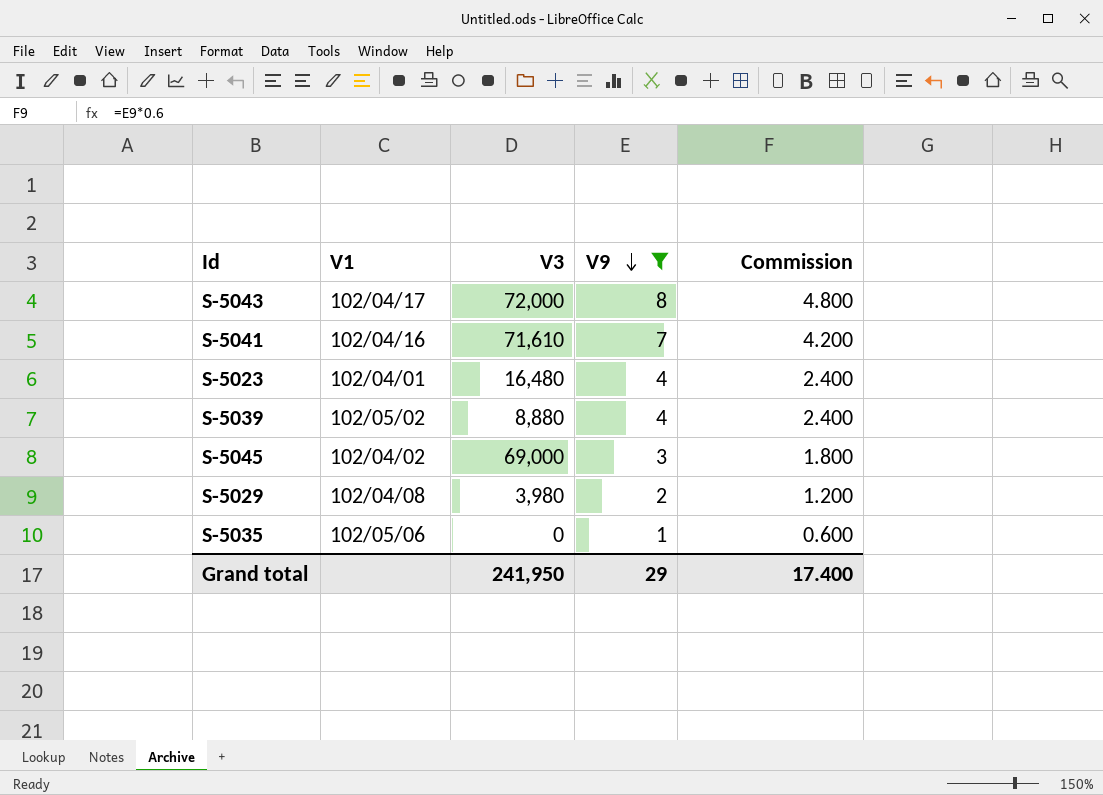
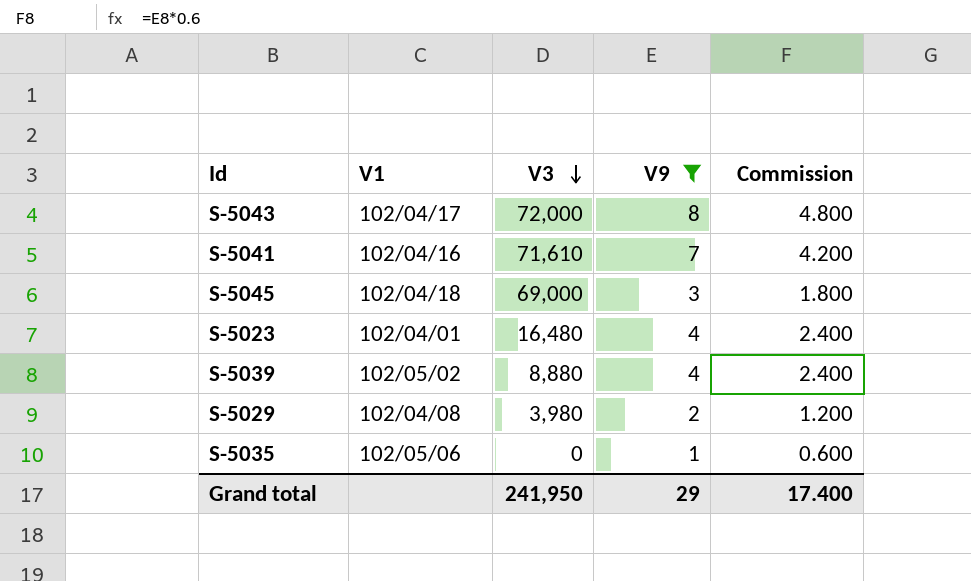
row order: V9 descending -> V3 descending
S-5045 | V1: 102/04/02 -> 102/04/18

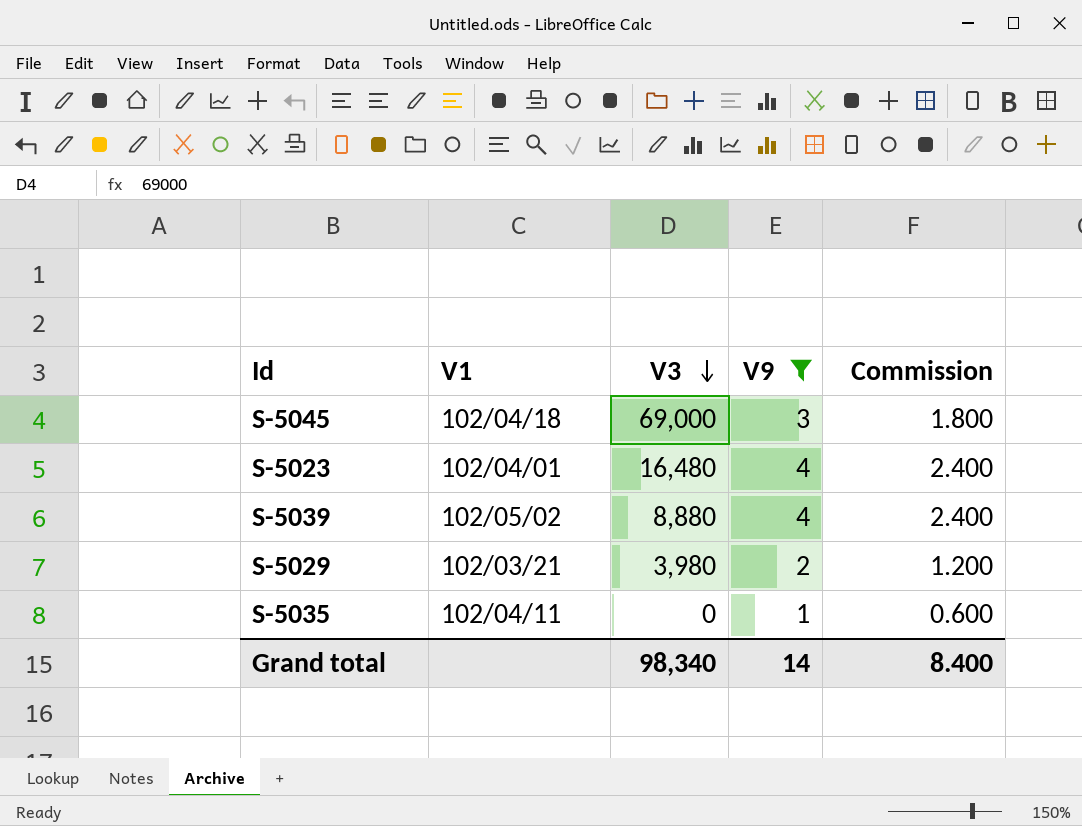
row S-5043: 102/04/17 | 72,000 | 8 | 4.800 -> none
row S-5041: 102/04/16 | 71,610 | 7 | 4.200 -> none
S-5029 | V1: 102/04/08 -> 102/03/21
S-5035 | V1: 102/05/06 -> 102/04/11
Grand total | V3: 241,950 -> 98,340
Grand total | V9: 29 -> 14
Grand total | Commission: 17.400 -> 8.400

